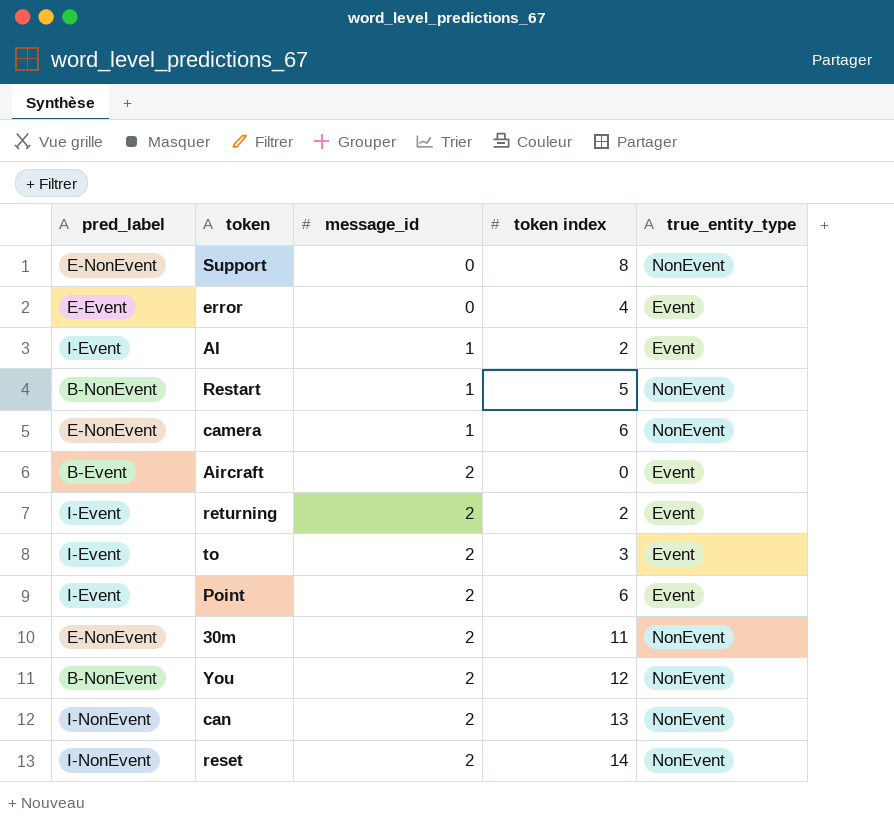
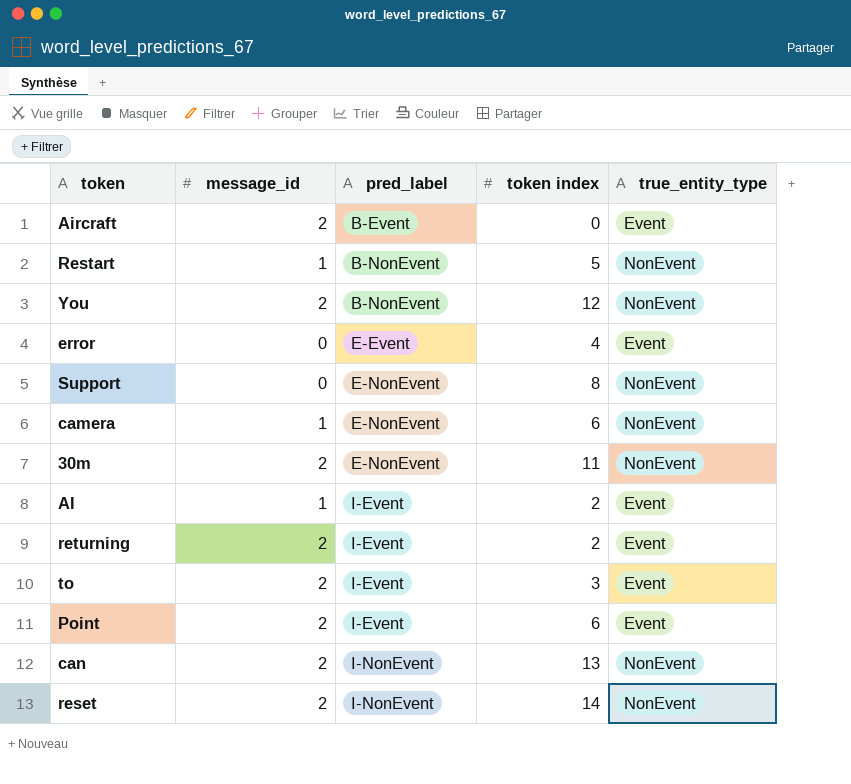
row order: message_id ascending -> pred_label ascending
column pred_label | position: 1 -> 3

